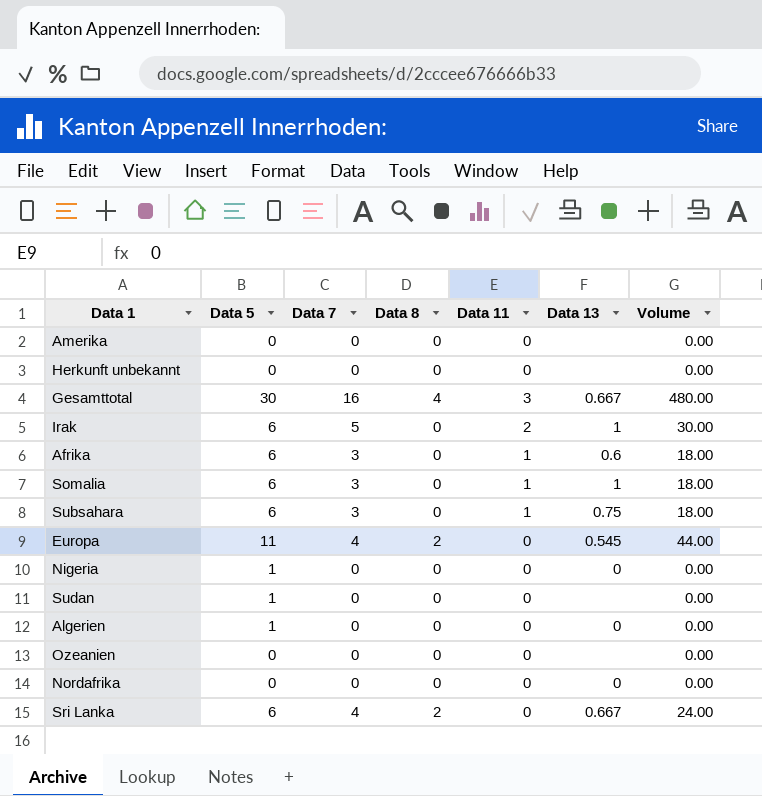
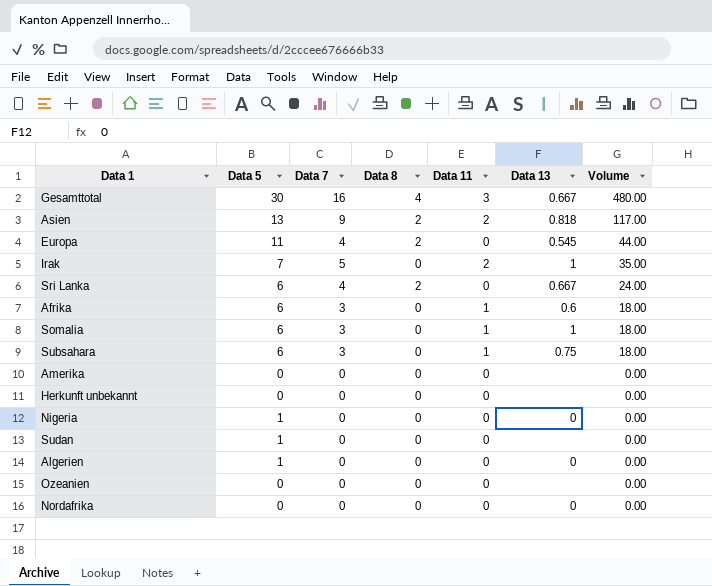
row order: none -> Volume descending
row Asien: none -> 13 | 9 | 2 | 2 | 0.818 | 117.00
Irak | Data 5: 6 -> 7
Irak | Volume: 30.00 -> 35.00

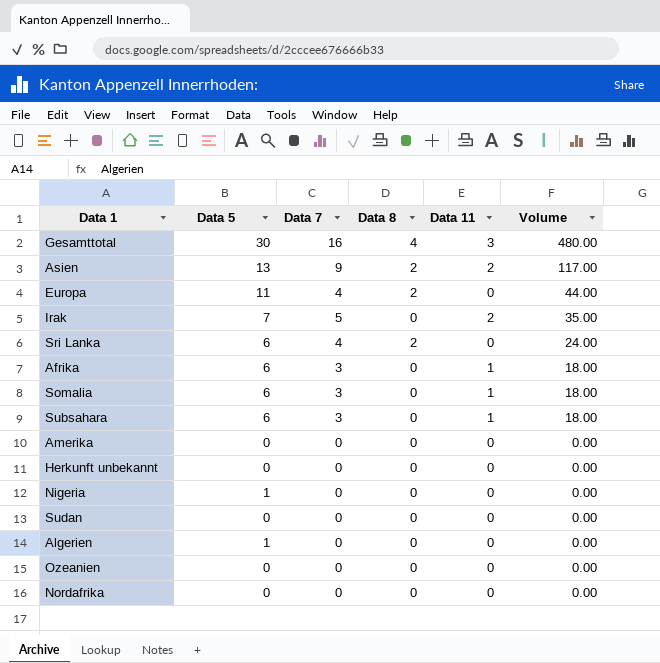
column Data 13 | position: 6 -> none
Sudan | Data 5: 1 -> 0

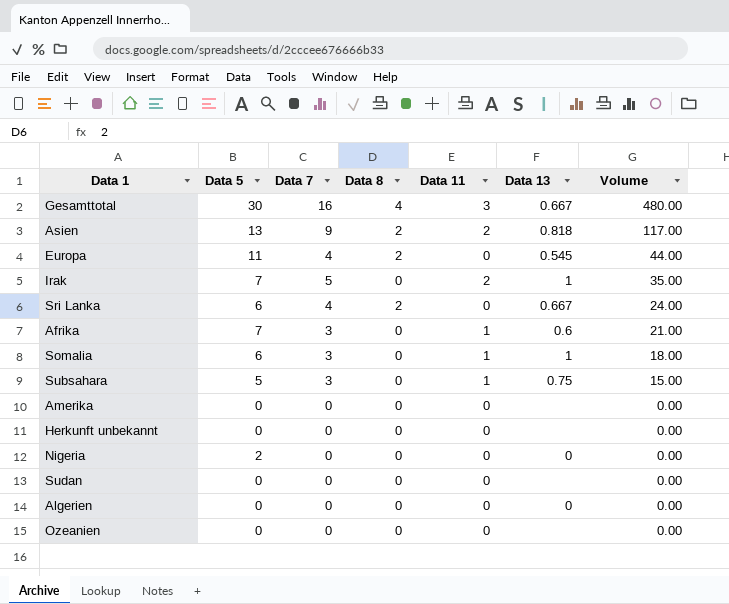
column Data 13 | position: none -> 6
row Nordafrika: 0 | 0 | 0 | 0 | 0.00 -> none
Afrika | Data 5: 6 -> 7
Afrika | Volume: 18.00 -> 21.00
Subsahara | Data 5: 6 -> 5
Subsahara | Volume: 18.00 -> 15.00
Nigeria | Data 5: 1 -> 2
Algerien | Data 5: 1 -> 0

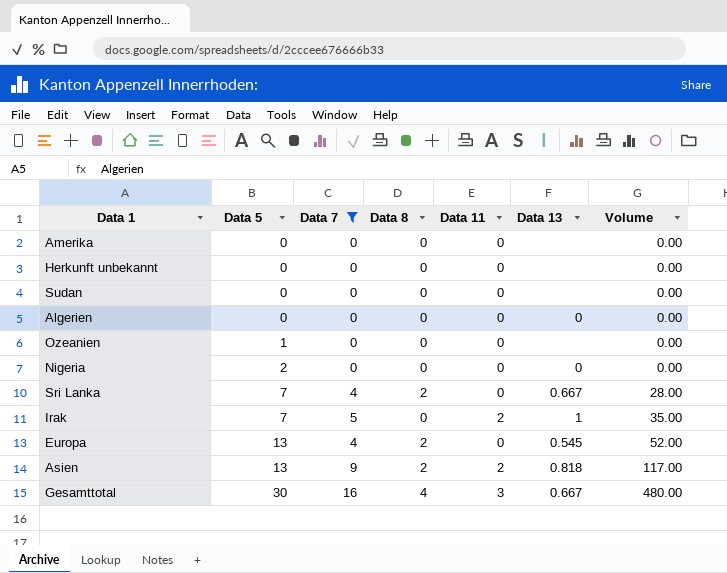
filter: none -> Data 7 != 3
row order: Volume descending -> Data 5 ascending
Ozeanien | Data 5: 0 -> 1
Sri Lanka | Data 5: 6 -> 7
Sri Lanka | Volume: 24.00 -> 28.00
Europa | Data 5: 11 -> 13
Europa | Volume: 44.00 -> 52.00

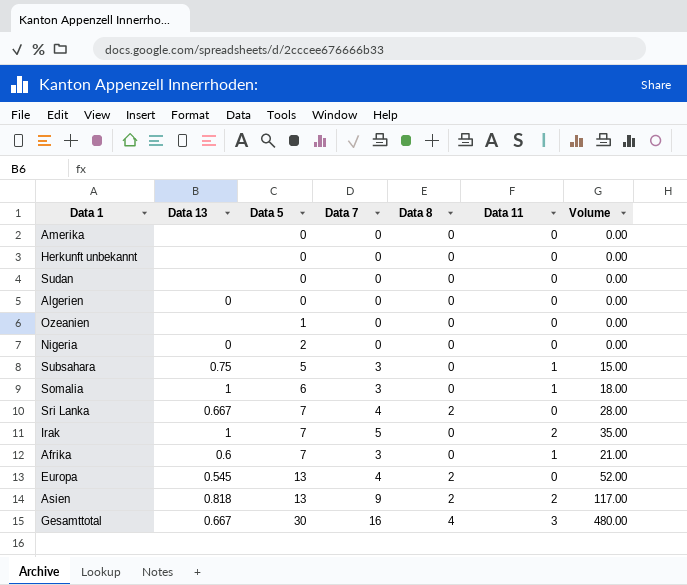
filter: Data 7 != 3 -> none
column Data 13 | position: 6 -> 2

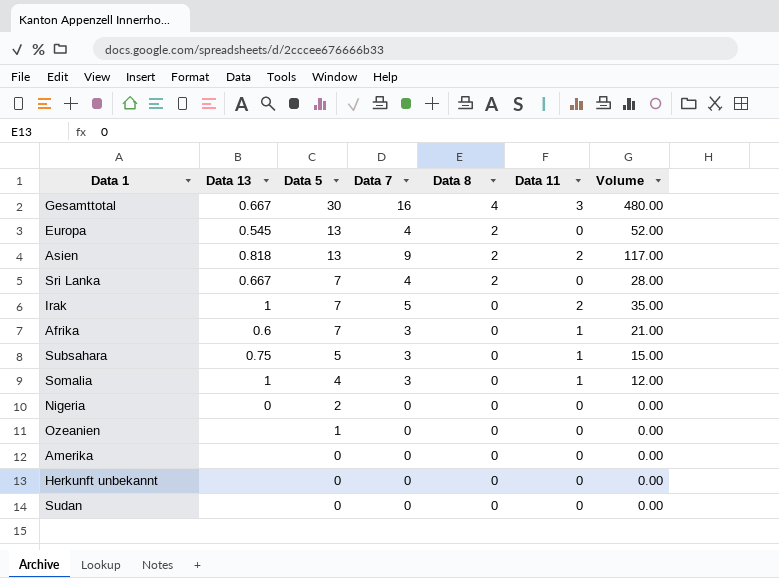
row order: Data 5 ascending -> Data 5 descending
row Algerien: 0 | 0 | 0 | 0 | 0 | 0.00 -> none
Somalia | Data 5: 6 -> 4
Somalia | Volume: 18.00 -> 12.00

